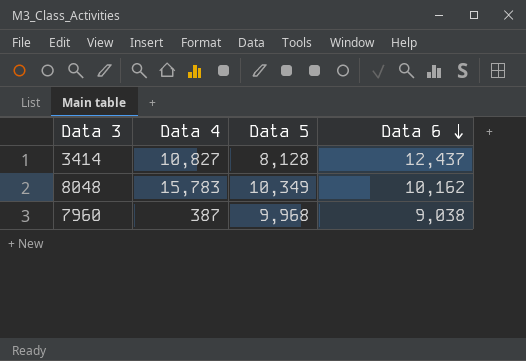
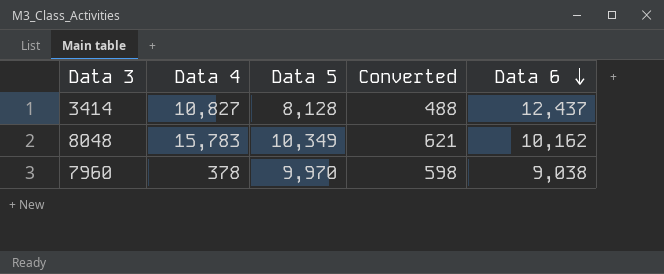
column Converted | formula: none -> [Data 5] * 0.06
7960 | Data 4: 387 -> 378
7960 | Data 5: 9,968 -> 9,970

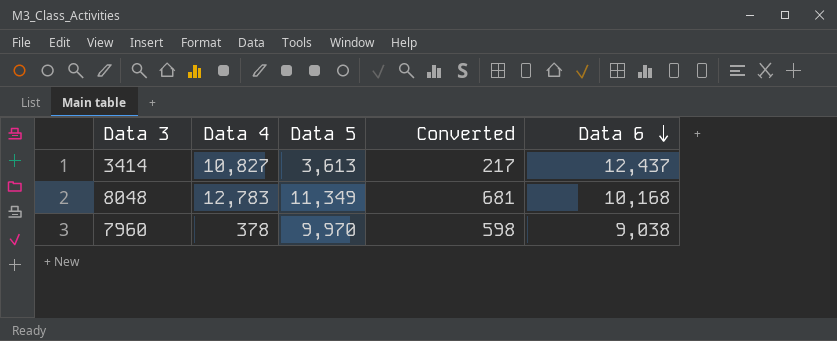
3414 | Data 5: 8,128 -> 3,613
3414 | Converted: 488 -> 217
8048 | Data 4: 15,783 -> 12,783
8048 | Data 5: 10,349 -> 11,349
8048 | Converted: 621 -> 681
8048 | Data 6: 10,162 -> 10,168

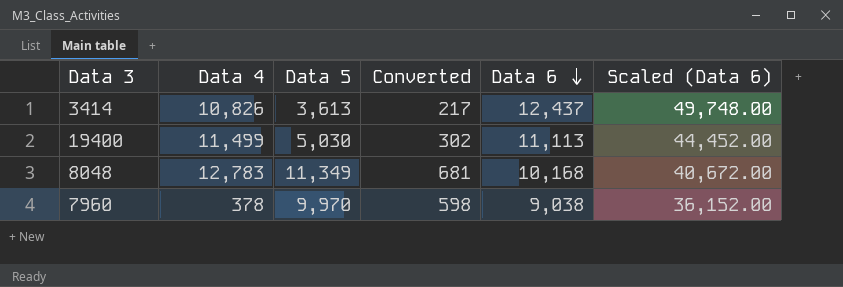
column Scaled (Data 6) | formula: none -> [Data 6] * 4
3414 | Data 4: 10,827 -> 10,826
row 19400: none -> 11,499 | 5,030 | 302 | 11,113 | 44,452.00

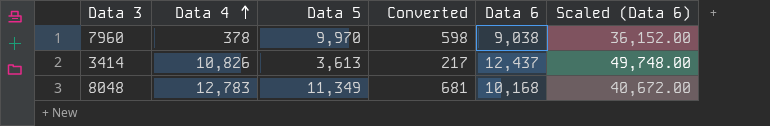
row order: Data 6 descending -> Data 4 ascending
row 19400: 11,499 | 5,030 | 302 | 11,113 | 44,452.00 -> none

